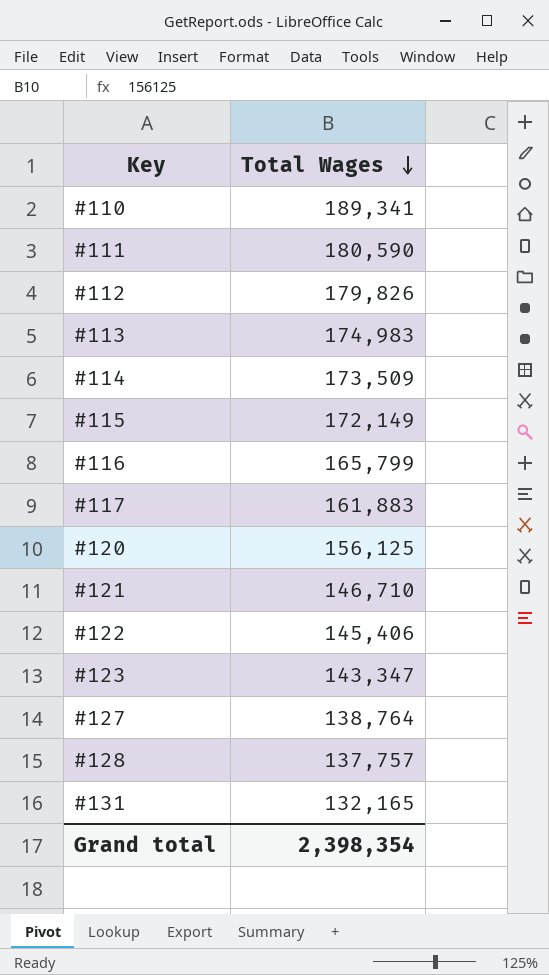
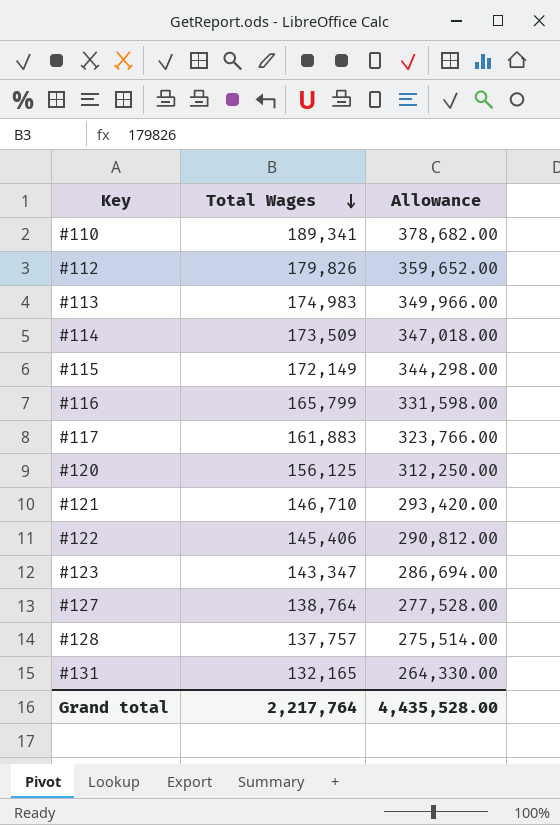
column Allowance | formula: none -> [Total Wages] * 2
row #111: 180,590 -> none
Grand total | Total Wages: 2,398,354 -> 2,217,764

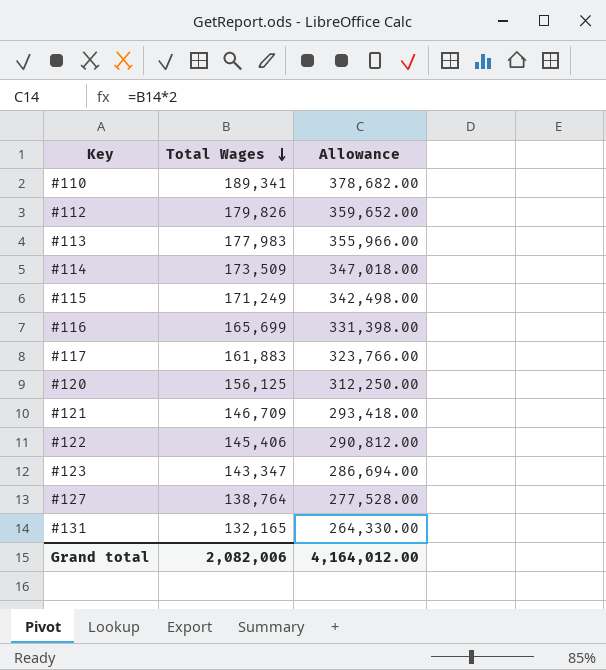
row #128: 137,757 | 275,514.00 -> none
#113 | Total Wages: 174,983 -> 177,983
#113 | Allowance: 349,966.00 -> 355,966.00
#115 | Total Wages: 172,149 -> 171,249
#115 | Allowance: 344,298.00 -> 342,498.00
#116 | Total Wages: 165,799 -> 165,699
#116 | Allowance: 331,598.00 -> 331,398.00
#121 | Total Wages: 146,710 -> 146,709
#121 | Allowance: 293,420.00 -> 293,418.00
Grand total | Total Wages: 2,217,764 -> 2,082,006
Grand total | Allowance: 4,435,528.00 -> 4,164,012.00

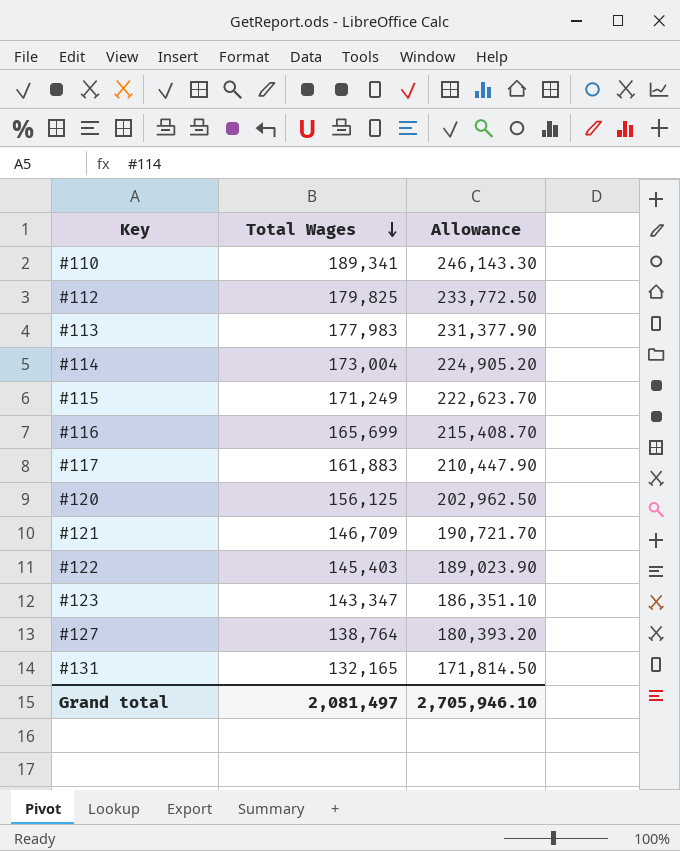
column Allowance | formula: [Total Wages] * 2 -> [Total Wages] * 1.3
#112 | Total Wages: 179,826 -> 179,825
#114 | Total Wages: 173,509 -> 173,004
#122 | Total Wages: 145,406 -> 145,403
Grand total | Total Wages: 2,082,006 -> 2,081,497
Grand total | Allowance: 4,164,012.00 -> 2,705,946.10

